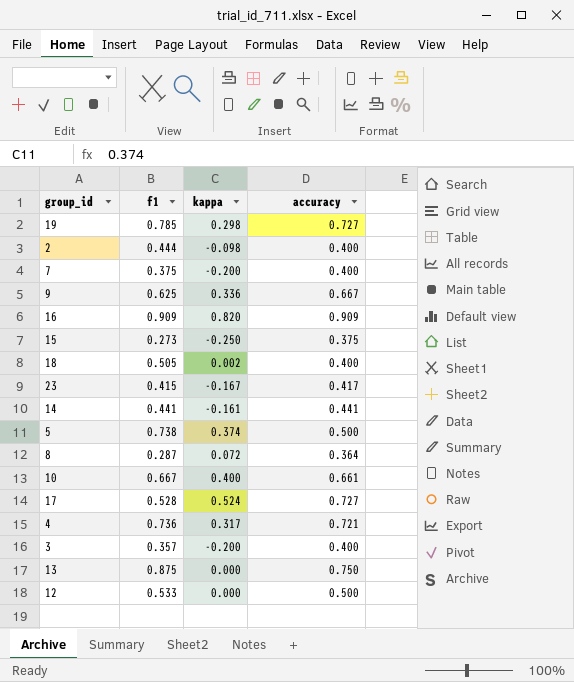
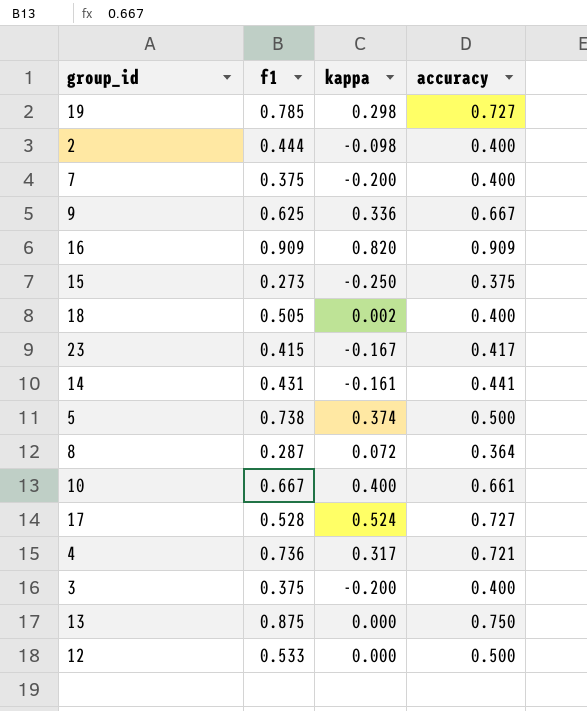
14 | f1: 0.441 -> 0.431
3 | f1: 0.357 -> 0.375

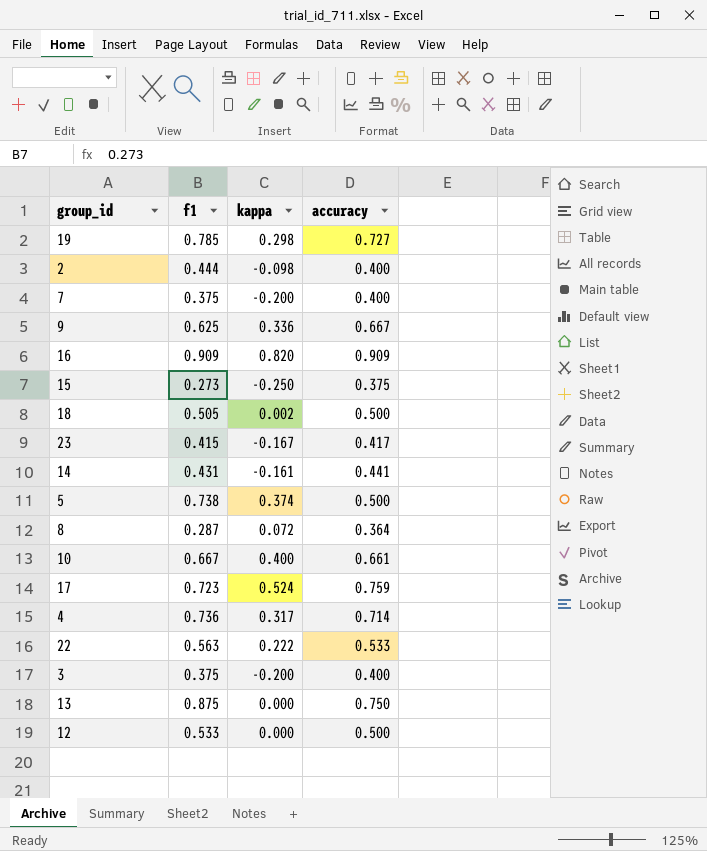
18 | accuracy: 0.400 -> 0.500
17 | f1: 0.528 -> 0.723
17 | accuracy: 0.727 -> 0.759
4 | accuracy: 0.721 -> 0.714
row 22: none -> 0.563 | 0.222 | 0.533

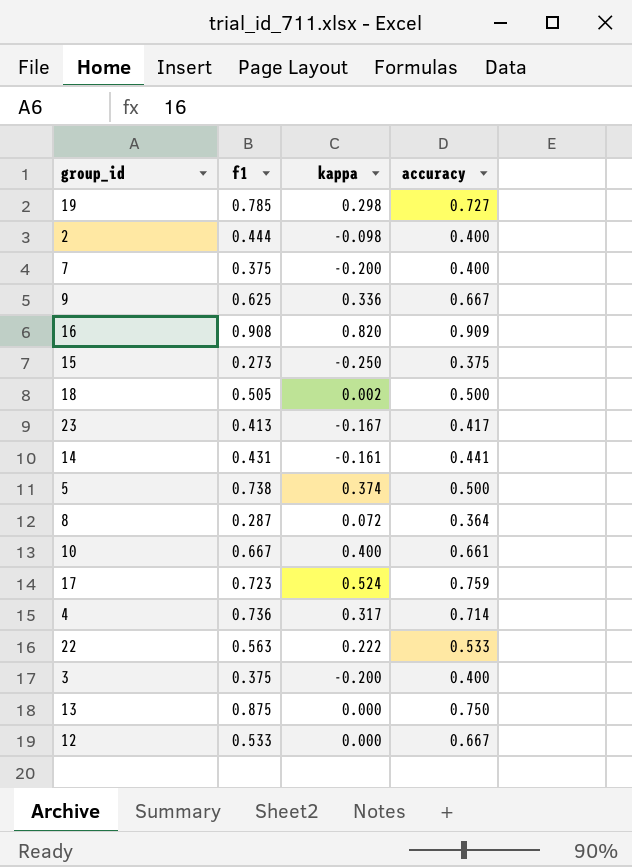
16 | f1: 0.909 -> 0.908
23 | f1: 0.415 -> 0.413
12 | accuracy: 0.500 -> 0.667

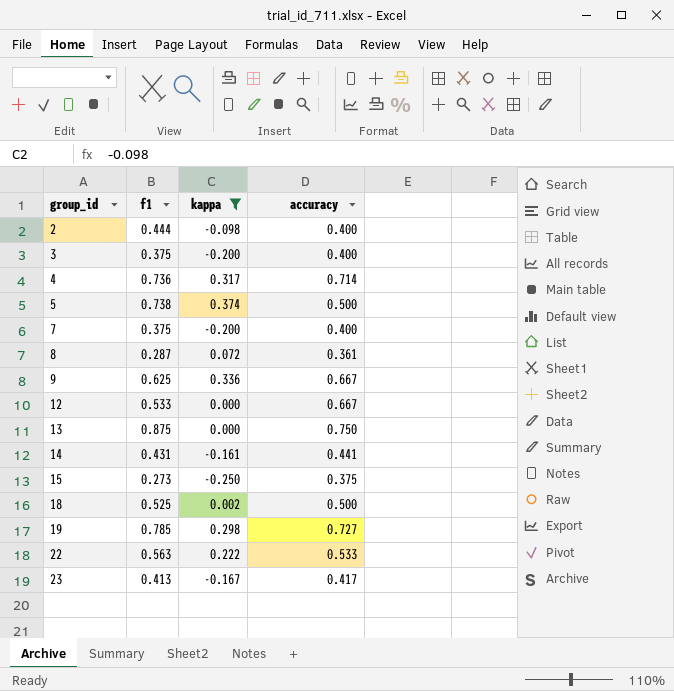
filter: none -> kappa <= 0.374
row order: none -> group_id ascending
8 | accuracy: 0.364 -> 0.361
18 | f1: 0.505 -> 0.525

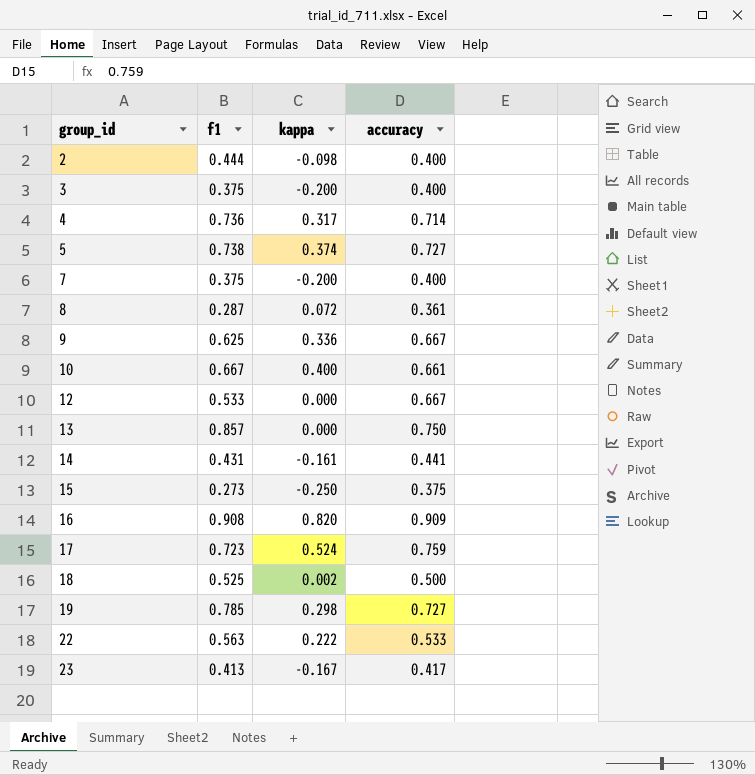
filter: kappa <= 0.374 -> none
5 | accuracy: 0.500 -> 0.727
13 | f1: 0.875 -> 0.857

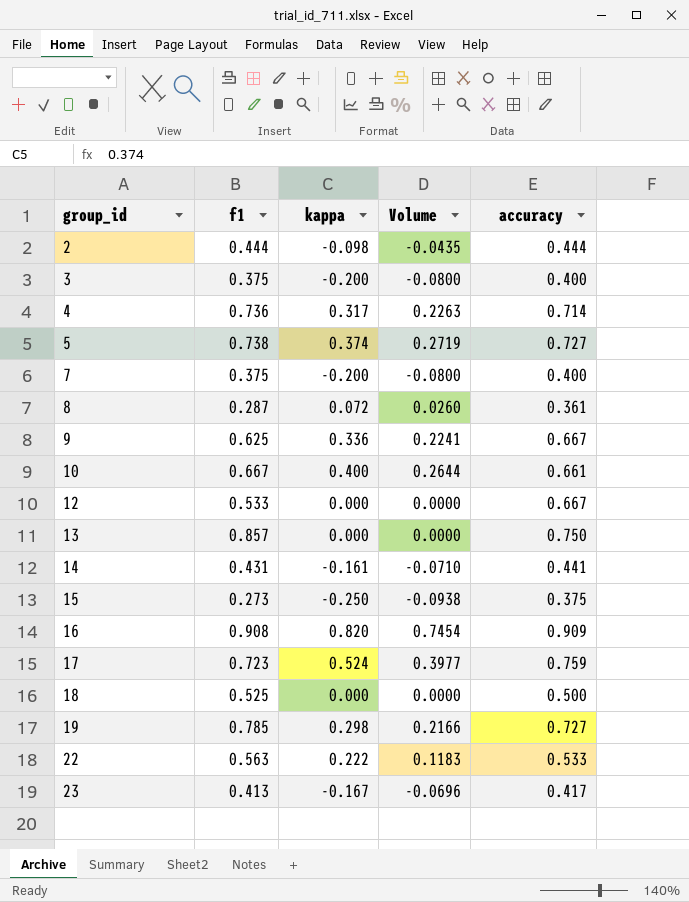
column Volume | formula: none -> [kappa] * [accuracy]
2 | accuracy: 0.400 -> 0.444
18 | kappa: 0.002 -> 0.000

